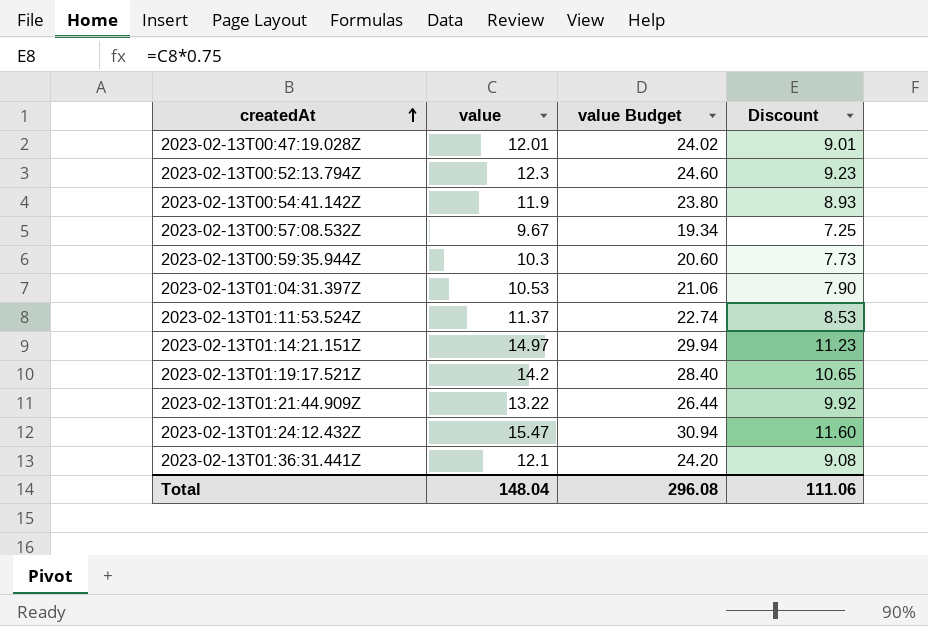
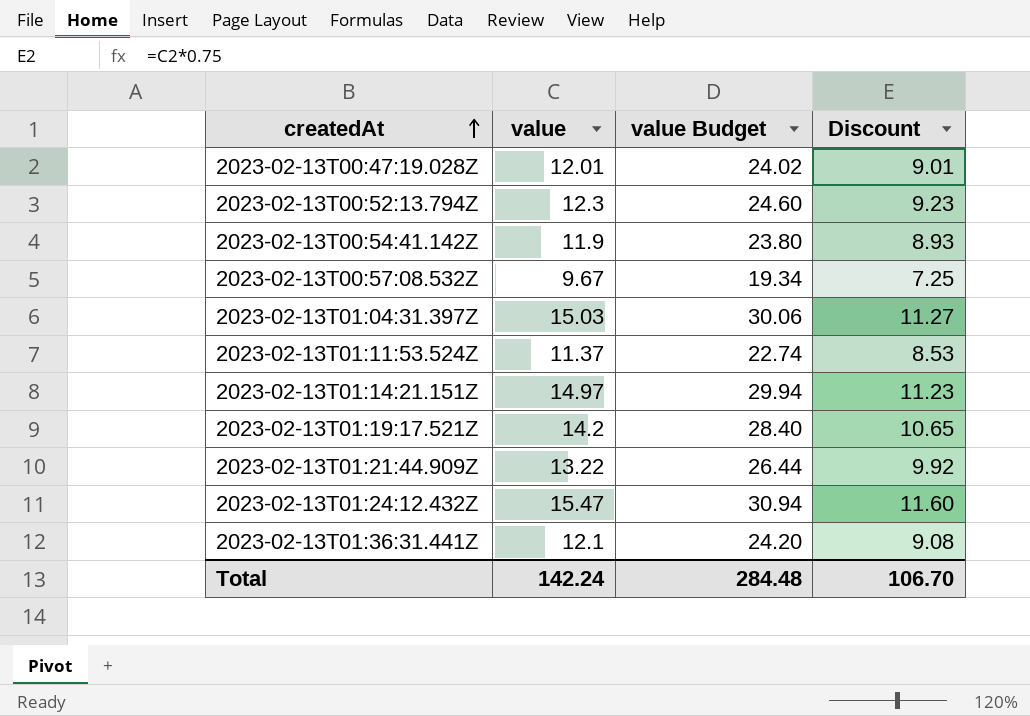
row 2023-02-13T00:59:35.944Z: 10.3 | 20.60 | 7.73 -> none
2023-02-13T01:04:31.397Z | value: 10.53 -> 15.03
2023-02-13T01:04:31.397Z | value Budget: 21.06 -> 30.06
2023-02-13T01:04:31.397Z | Discount: 7.90 -> 11.27
Total | value: 148.04 -> 142.24
Total | value Budget: 296.08 -> 284.48
Total | Discount: 111.06 -> 106.70

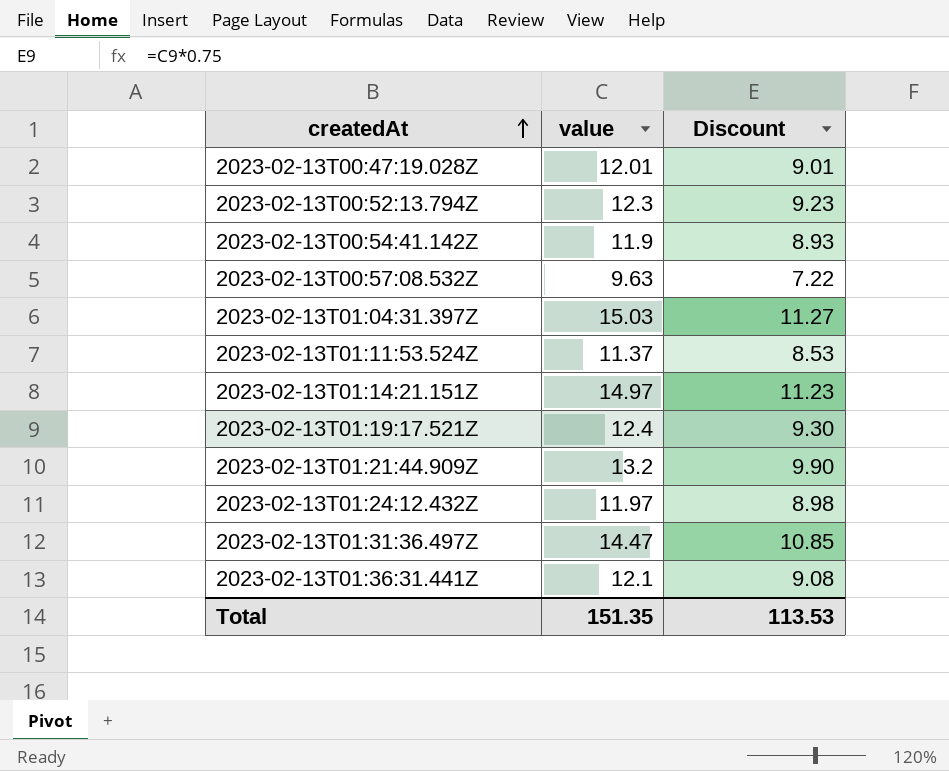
column value Budget | formula: [value] * 2 -> none
2023-02-13T00:57:08.532Z | value: 9.67 -> 9.63
2023-02-13T00:57:08.532Z | Discount: 7.25 -> 7.22
2023-02-13T01:19:17.521Z | value: 14.2 -> 12.4
2023-02-13T01:19:17.521Z | Discount: 10.65 -> 9.30
2023-02-13T01:21:44.909Z | value: 13.22 -> 13.2
2023-02-13T01:21:44.909Z | Discount: 9.92 -> 9.90
2023-02-13T01:24:12.432Z | value: 15.47 -> 11.97
2023-02-13T01:24:12.432Z | Discount: 11.60 -> 8.98
row 2023-02-13T01:31:36.497Z: none -> 14.47 | 10.85
Total | value: 142.24 -> 151.35
Total | Discount: 106.70 -> 113.53

